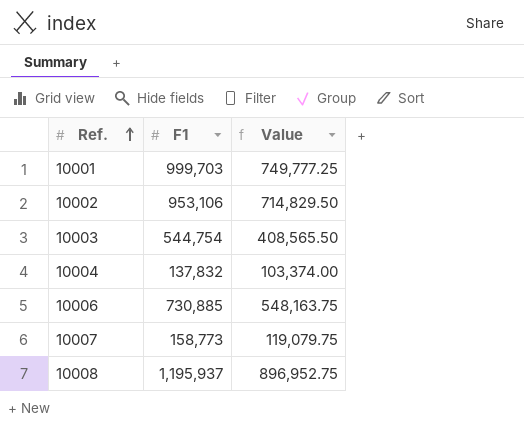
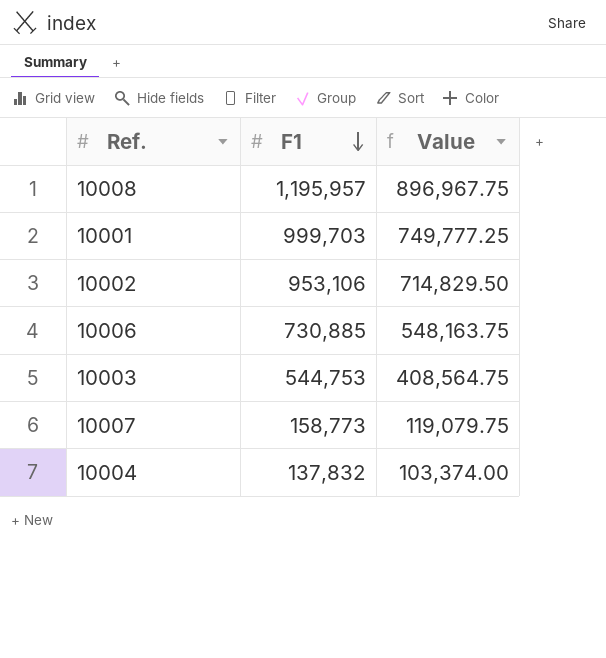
row order: Ref. ascending -> F1 descending
10008 | F1: 1,195,937 -> 1,195,957
10008 | Value: 896,952.75 -> 896,967.75
10003 | F1: 544,754 -> 544,753
10003 | Value: 408,565.50 -> 408,564.75

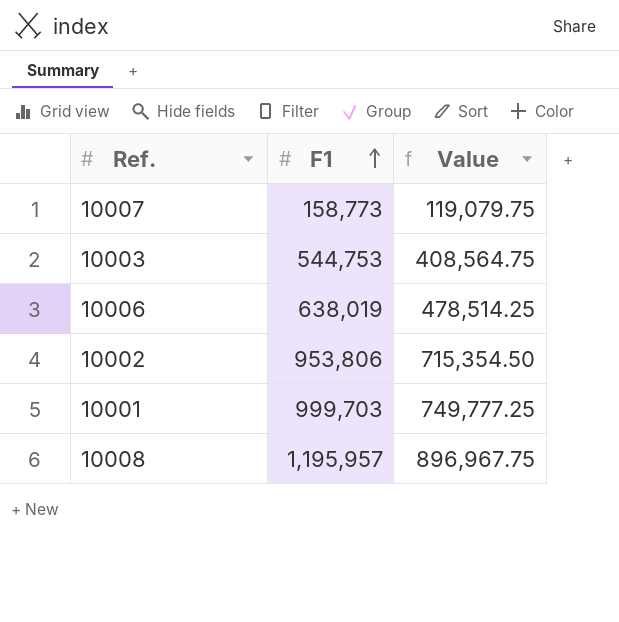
row order: F1 descending -> F1 ascending
row 10004: 137,832 | 103,374.00 -> none
10006 | F1: 730,885 -> 638,019
10006 | Value: 548,163.75 -> 478,514.25
10002 | F1: 953,106 -> 953,806
10002 | Value: 714,829.50 -> 715,354.50

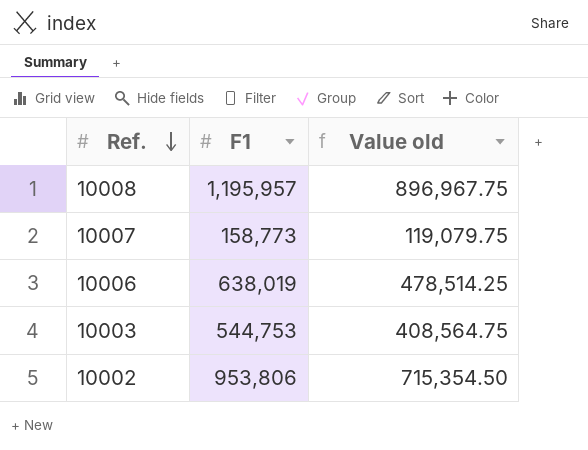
row order: F1 ascending -> Ref. descending
column name: Value -> Value old
row 10001: 999,703 | 749,777.25 -> none

